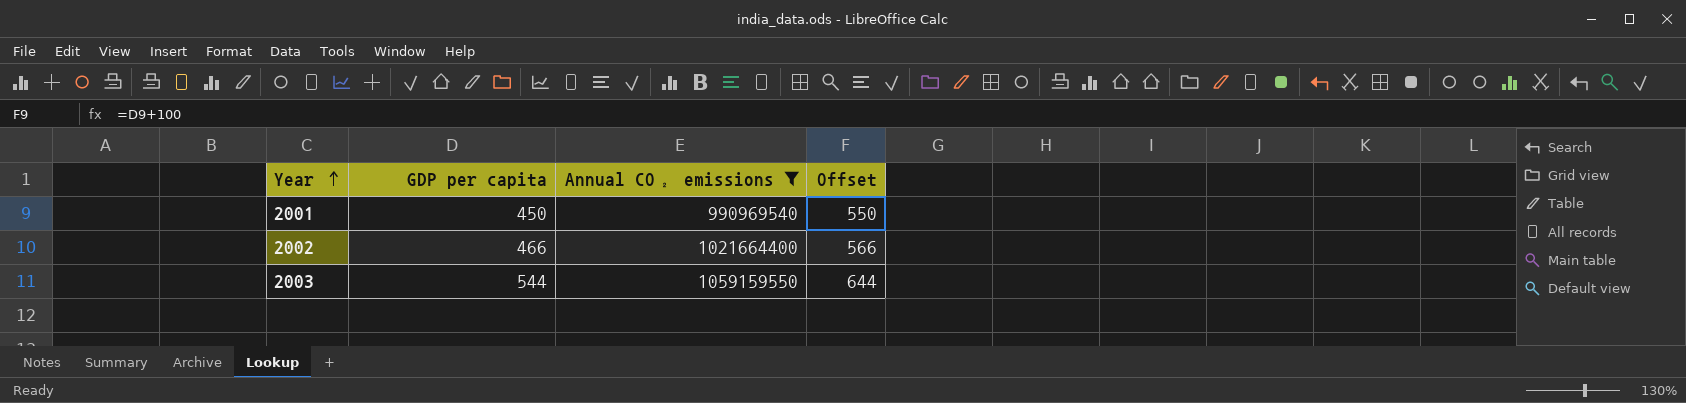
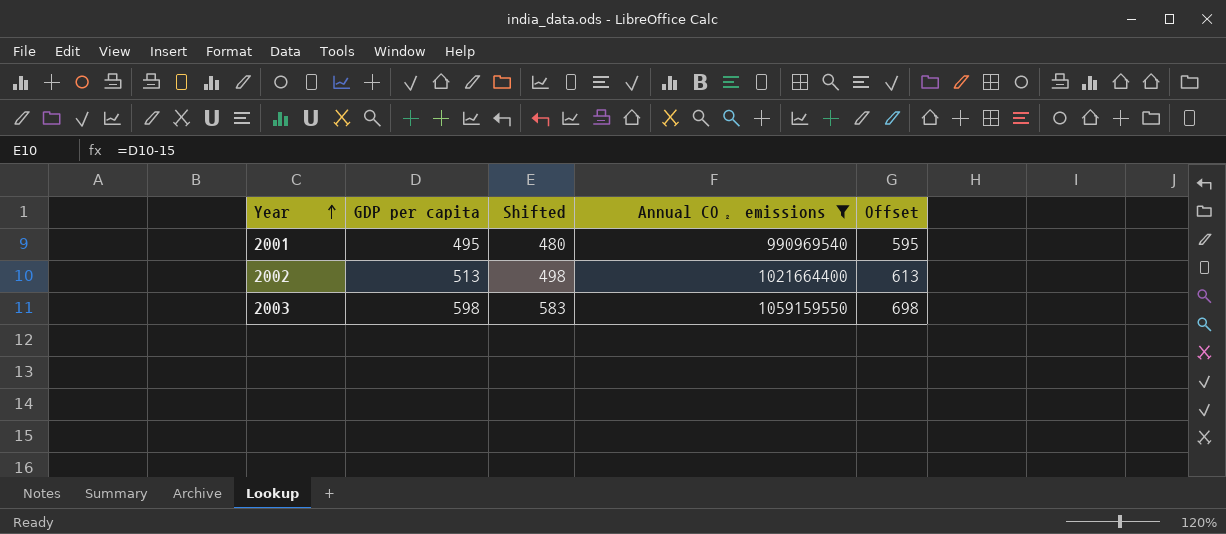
column Shifted | formula: none -> [GDP per capita] - 15
2001 | GDP per capita: 450 -> 495
2001 | Offset: 550 -> 595
2002 | GDP per capita: 466 -> 513
2002 | Offset: 566 -> 613
2003 | GDP per capita: 544 -> 598
2003 | Offset: 644 -> 698

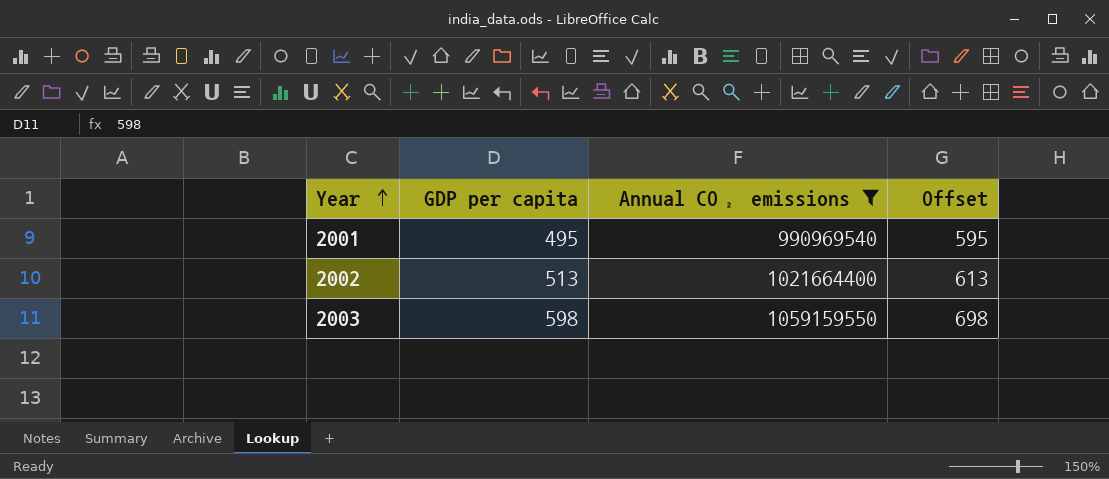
column Shifted | formula: [GDP per capita] - 15 -> none

